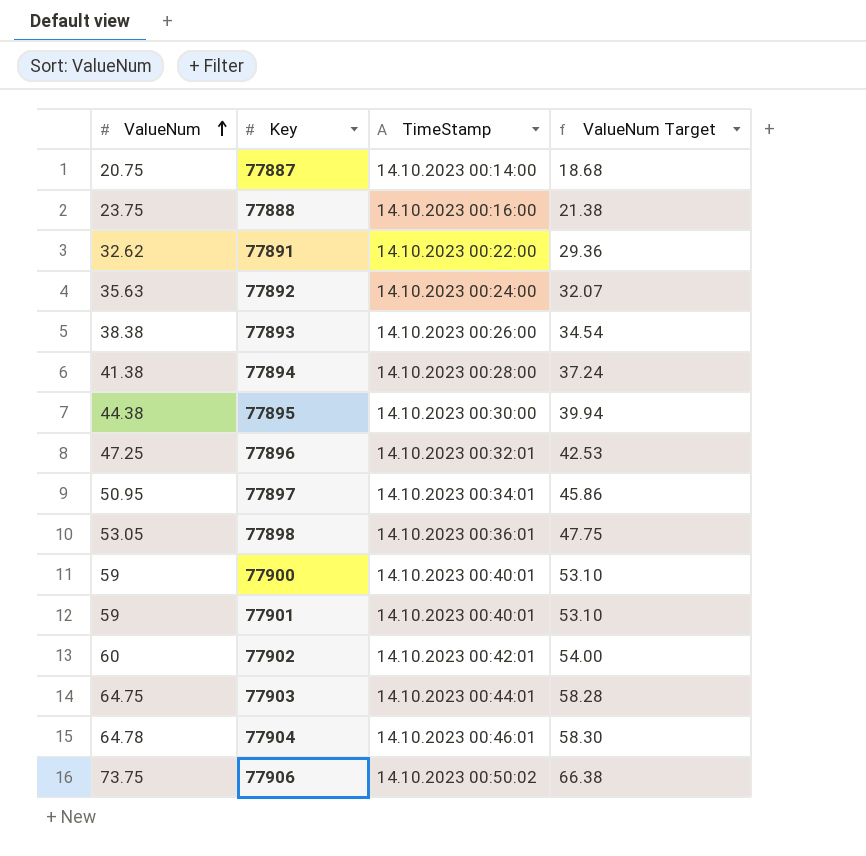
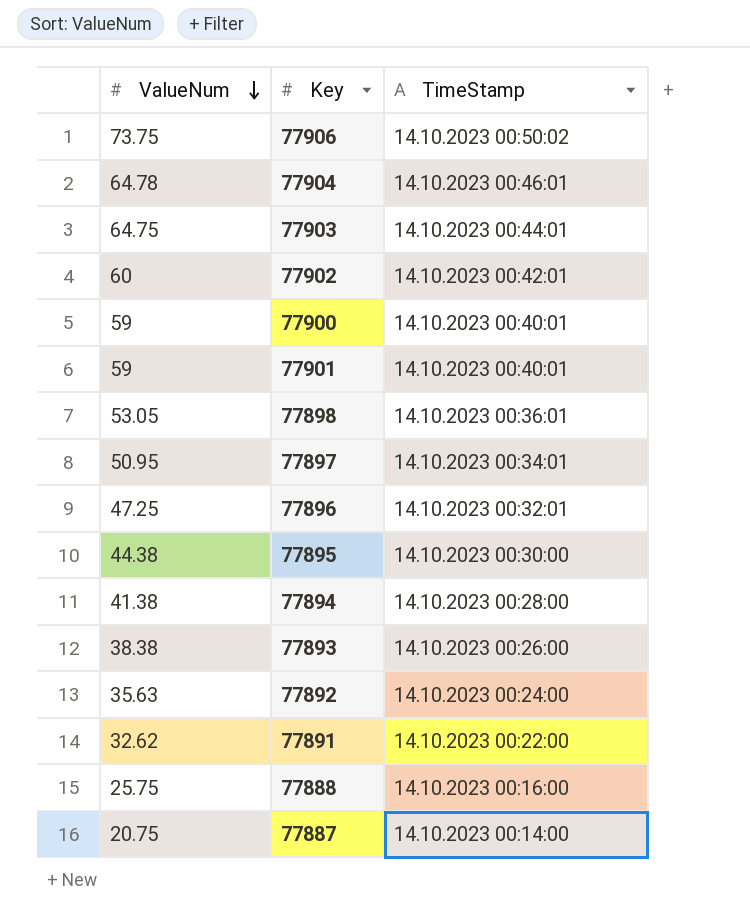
row order: ValueNum ascending -> ValueNum descending
column ValueNum Target | formula: [ValueNum] * 0.9 -> none
77888 | ValueNum: 23.75 -> 25.75

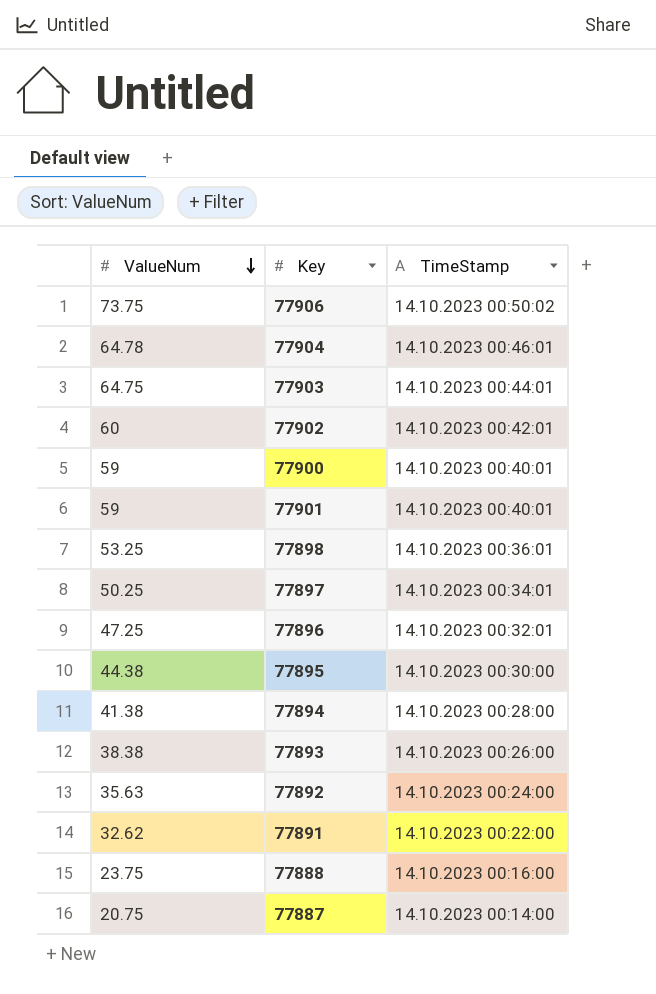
77898 | ValueNum: 53.05 -> 53.25
77897 | ValueNum: 50.95 -> 50.25
77888 | ValueNum: 25.75 -> 23.75

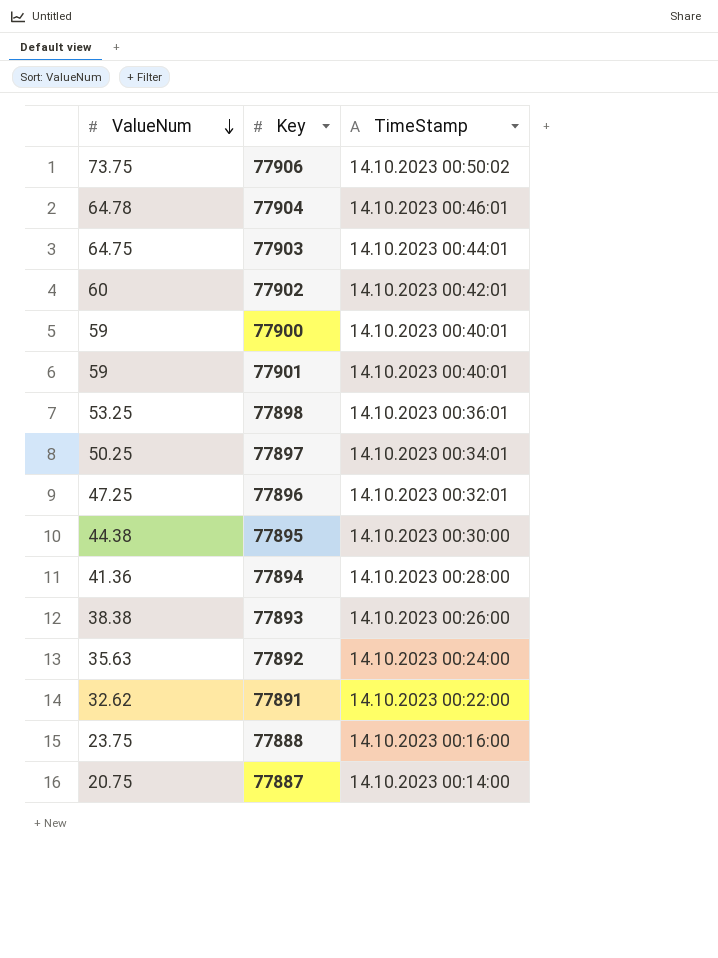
77894 | ValueNum: 41.38 -> 41.36

